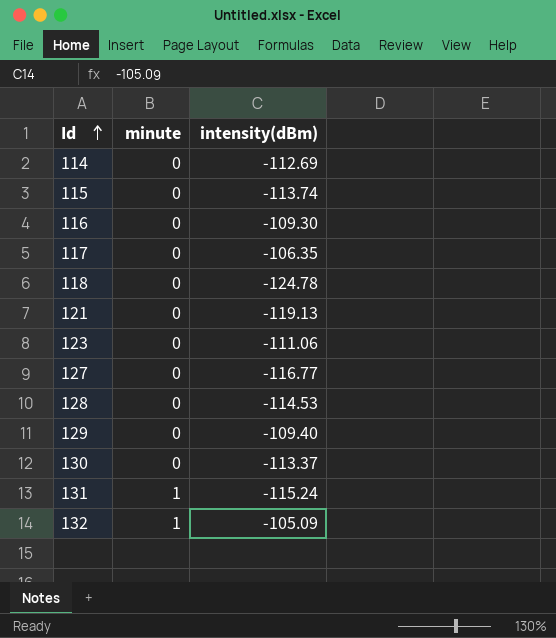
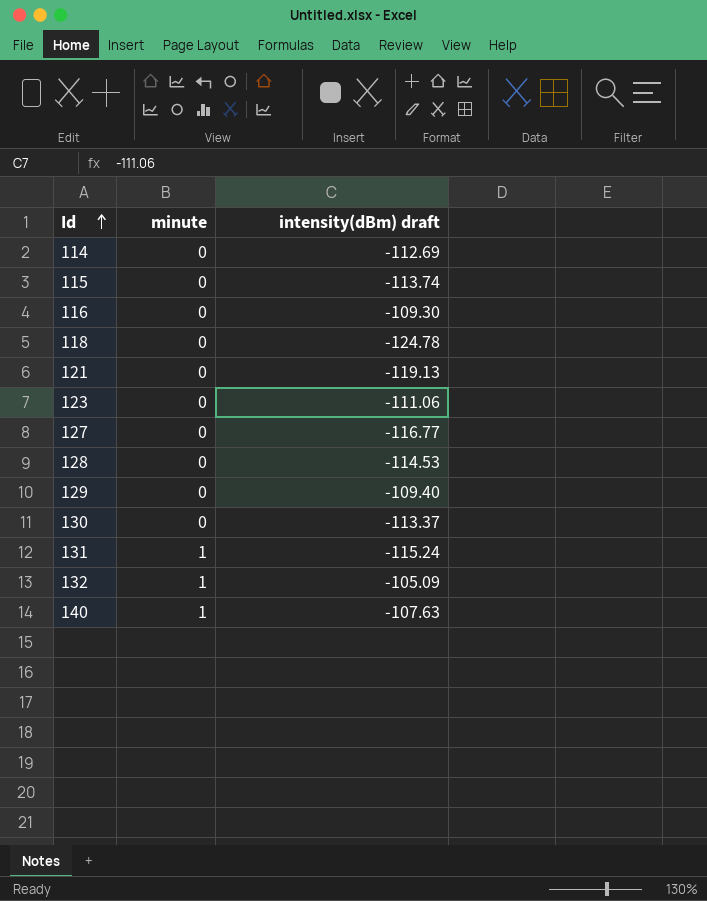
column name: intensity(dBm) -> intensity(dBm) draft
row 117: 0 | -106.35 -> none
row 140: none -> 1 | -107.63

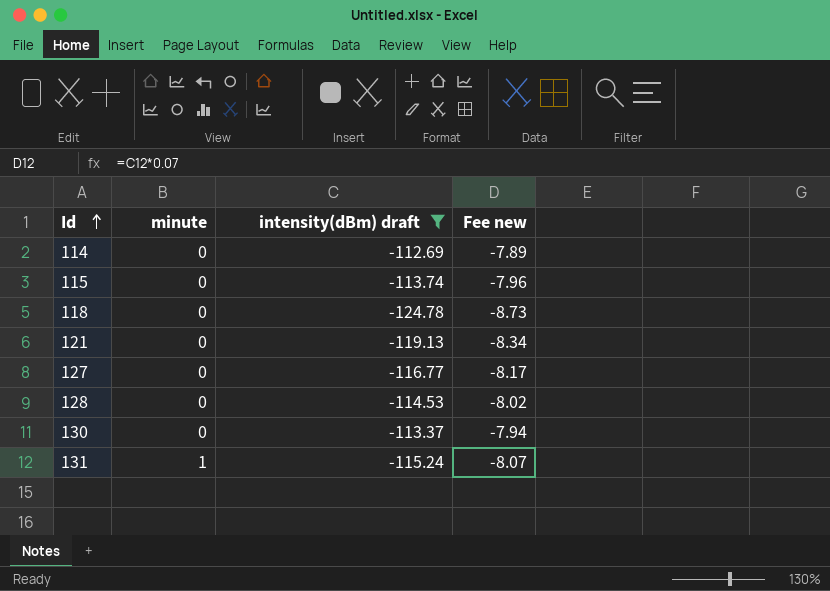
filter: none -> intensity(dBm) draft <= -112.69
column Fee new | formula: none -> [intensity(dBm) draft] * 0.07

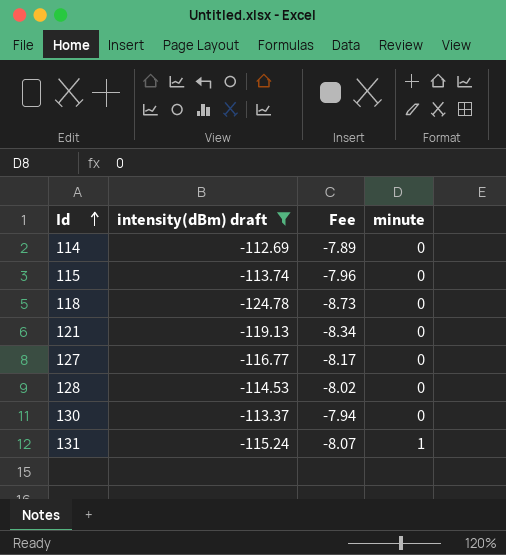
column name: Fee new -> Fee
column minute | position: 2 -> 4

